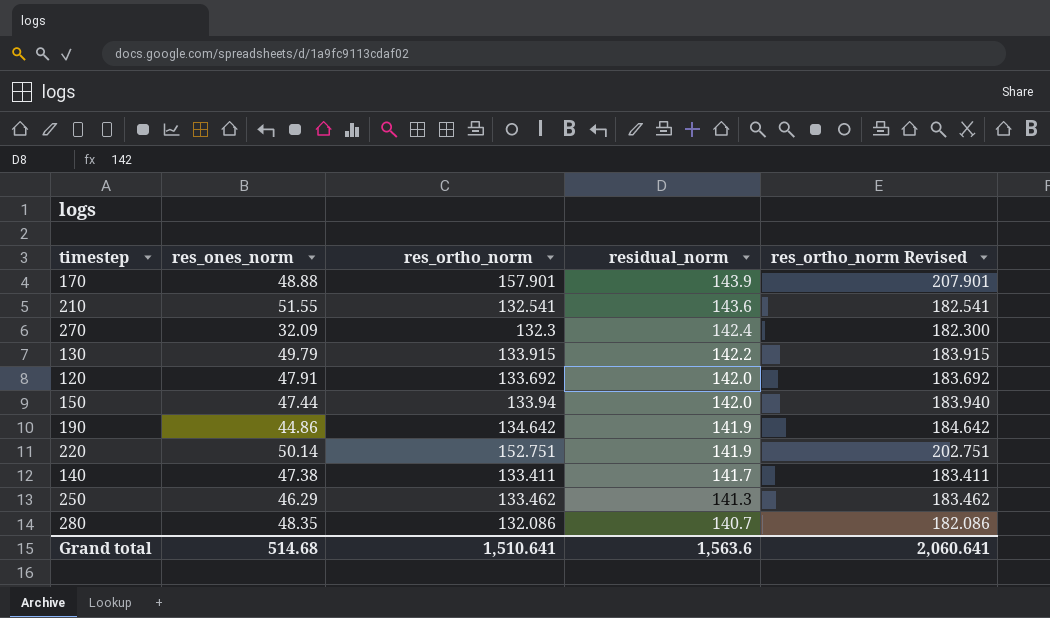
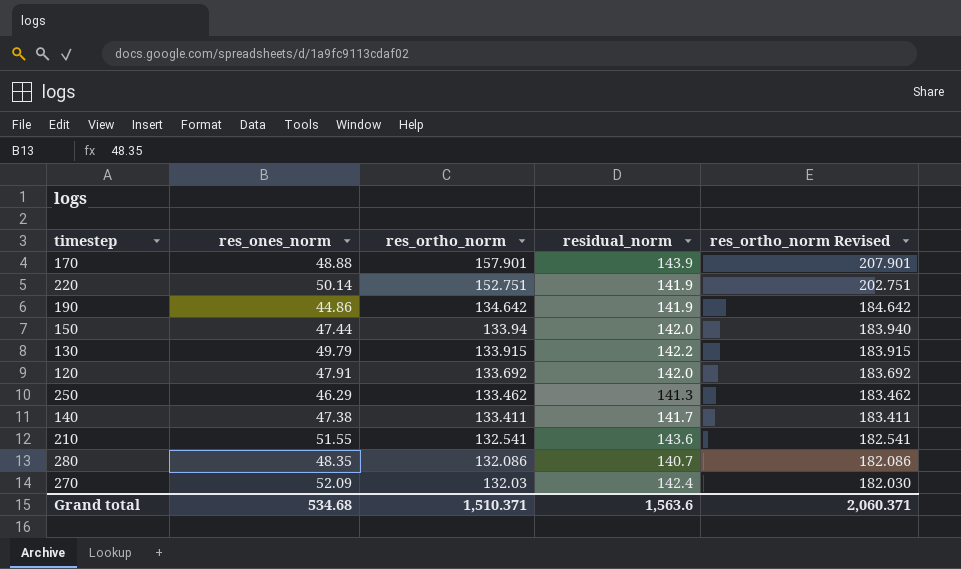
row order: residual_norm descending -> res_ortho_norm descending
270 | res_ones_norm: 32.09 -> 52.09
270 | res_ortho_norm: 132.3 -> 132.03
270 | res_ortho_norm Revised: 182.300 -> 182.030
Grand total | res_ones_norm: 514.68 -> 534.68
Grand total | res_ortho_norm: 1,510.641 -> 1,510.371
Grand total | res_ortho_norm Revised: 2,060.641 -> 2,060.371

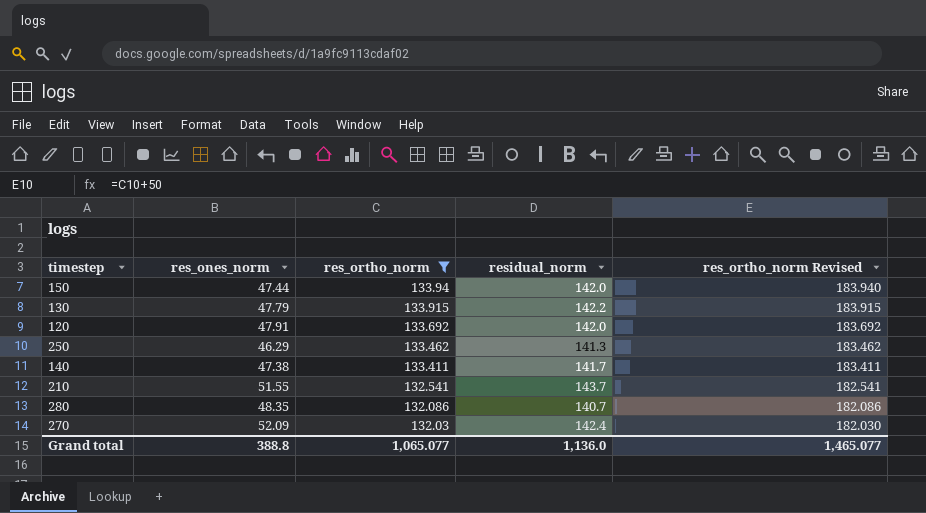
filter: none -> res_ortho_norm <= 133.94
130 | res_ones_norm: 49.79 -> 47.79
210 | residual_norm: 143.6 -> 143.7
Grand total | res_ones_norm: 534.68 -> 388.8
Grand total | res_ortho_norm: 1,510.371 -> 1,065.077
Grand total | residual_norm: 1,563.6 -> 1,136.0
Grand total | res_ortho_norm Revised: 2,060.371 -> 1,465.077

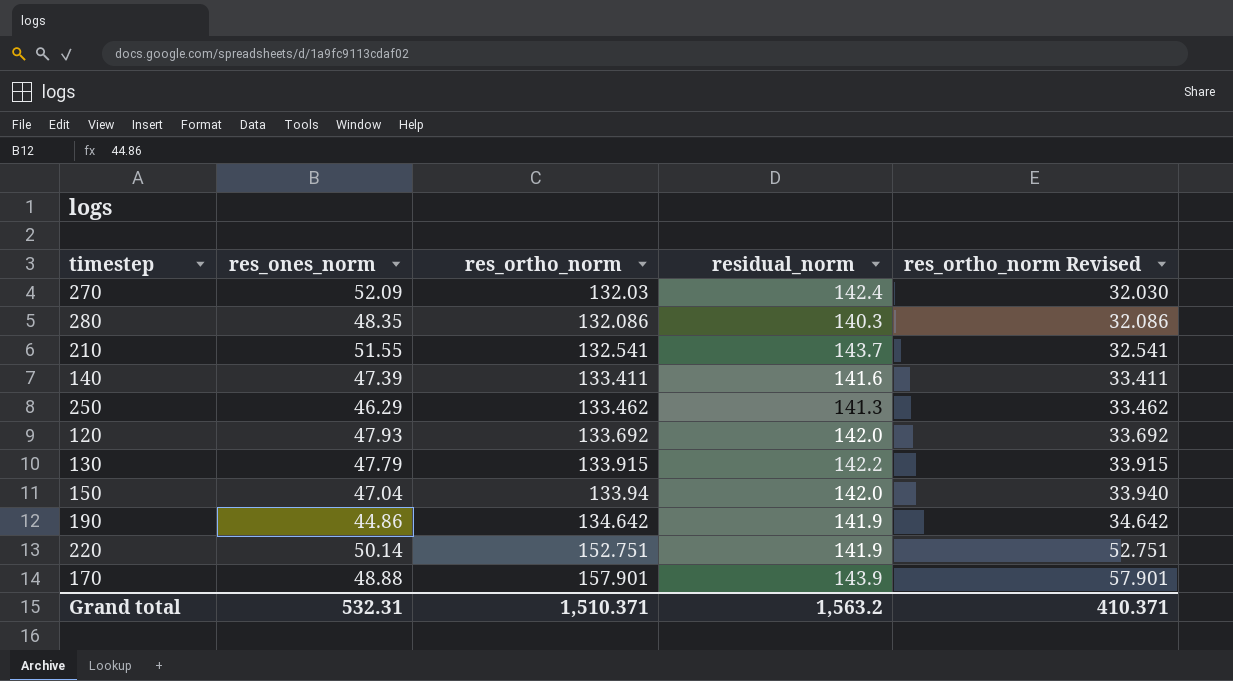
filter: res_ortho_norm <= 133.94 -> none
row order: res_ortho_norm descending -> res_ortho_norm ascending
column res_ortho_norm Revised | formula: [res_ortho_norm] + 50 -> [res_ortho_norm] - 100
280 | residual_norm: 140.7 -> 140.3
140 | res_ones_norm: 47.38 -> 47.39
140 | residual_norm: 141.7 -> 141.6
120 | res_ones_norm: 47.91 -> 47.93
150 | res_ones_norm: 47.44 -> 47.04
Grand total | res_ones_norm: 388.8 -> 532.31
Grand total | res_ortho_norm: 1,065.077 -> 1,510.371
Grand total | residual_norm: 1,136.0 -> 1,563.2
Grand total | res_ortho_norm Revised: 1,465.077 -> 410.371

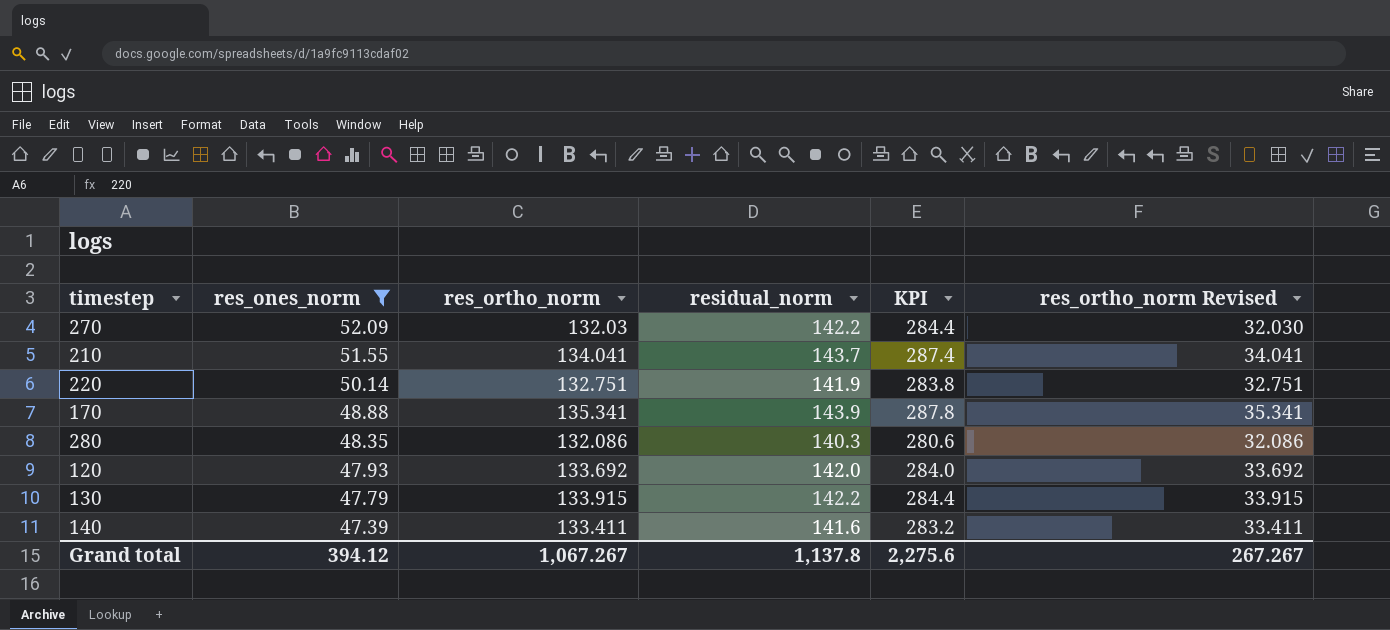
filter: none -> res_ones_norm >= 47.39
row order: res_ortho_norm ascending -> res_ones_norm descending
column KPI | formula: none -> [residual_norm] * 2
270 | residual_norm: 142.4 -> 142.2
210 | res_ortho_norm: 132.541 -> 134.041
210 | res_ortho_norm Revised: 32.541 -> 34.041
220 | res_ortho_norm: 152.751 -> 132.751
220 | res_ortho_norm Revised: 52.751 -> 32.751
170 | res_ortho_norm: 157.901 -> 135.341
170 | res_ortho_norm Revised: 57.901 -> 35.341
Grand total | res_ones_norm: 532.31 -> 394.12
Grand total | res_ortho_norm: 1,510.371 -> 1,067.267
Grand total | residual_norm: 1,563.2 -> 1,137.8
Grand total | res_ortho_norm Revised: 410.371 -> 267.267

